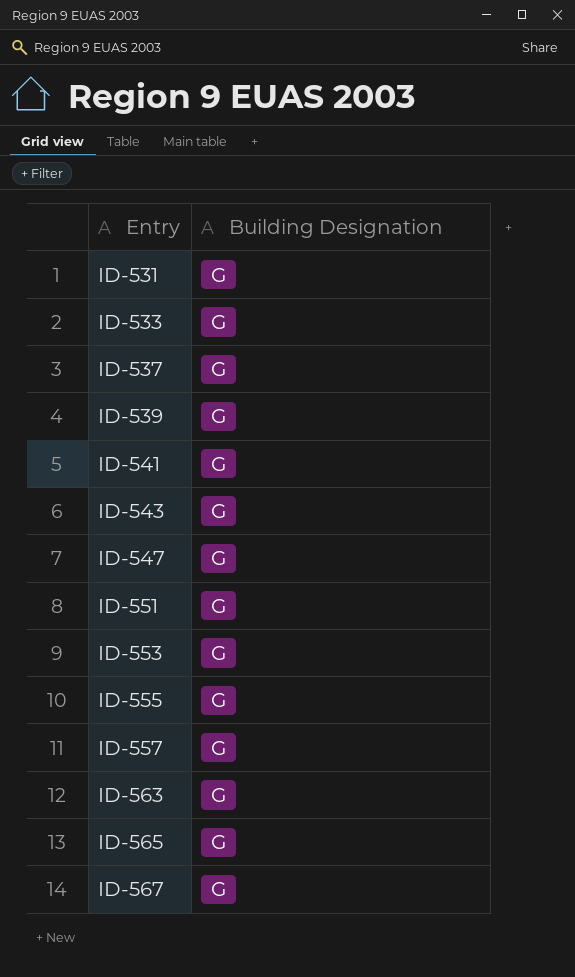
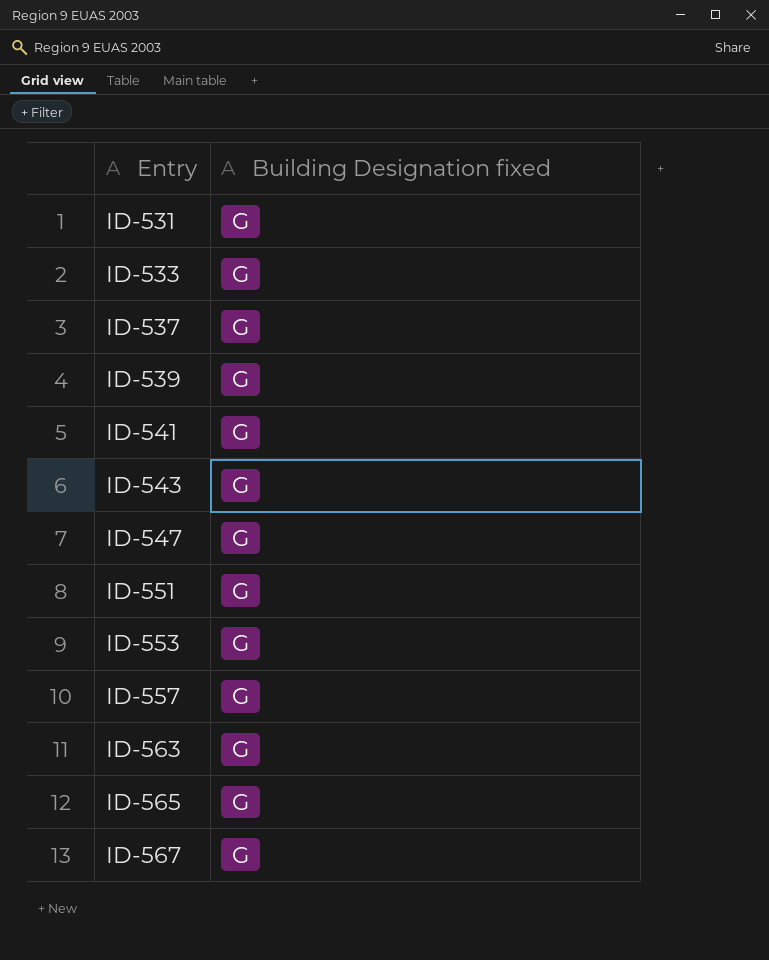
column name: Building Designation -> Building Designation fixed
row ID-555: G -> none

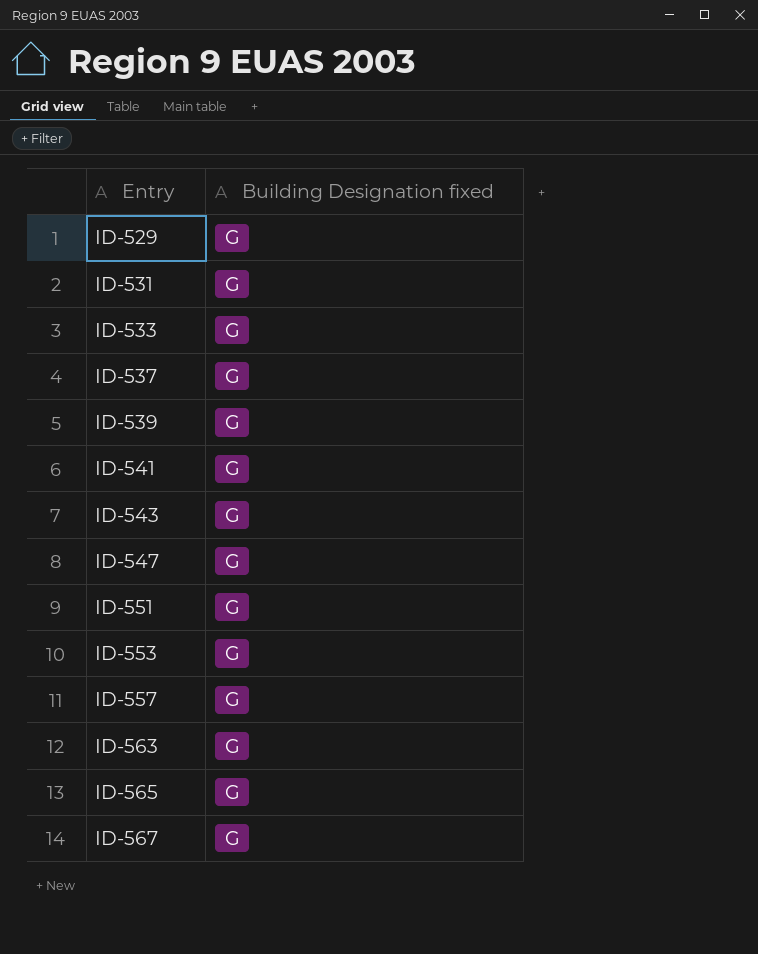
row ID-529: none -> G

